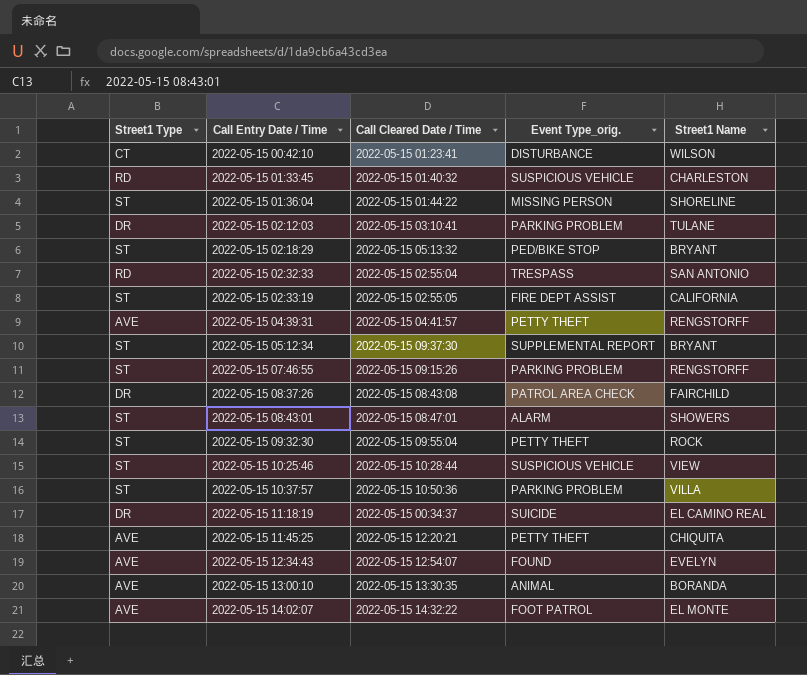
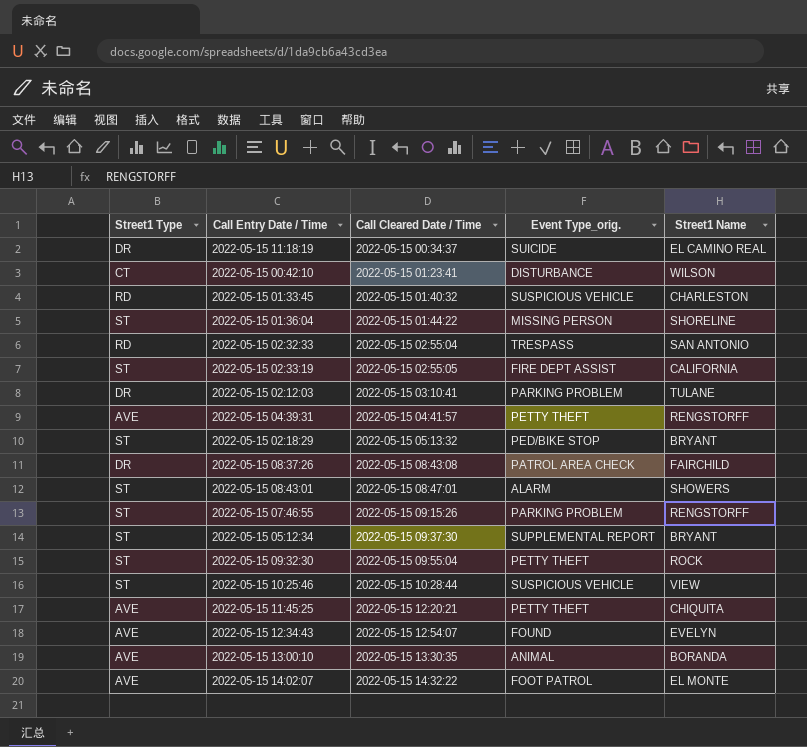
row order: Call Entry Date / Time ascending -> Call Cleared Date / Time ascending
row 2022-05-15 10:37:57: ST | 2022-05-15 10:50:36 | PARKING PROBLEM | VILLA -> none

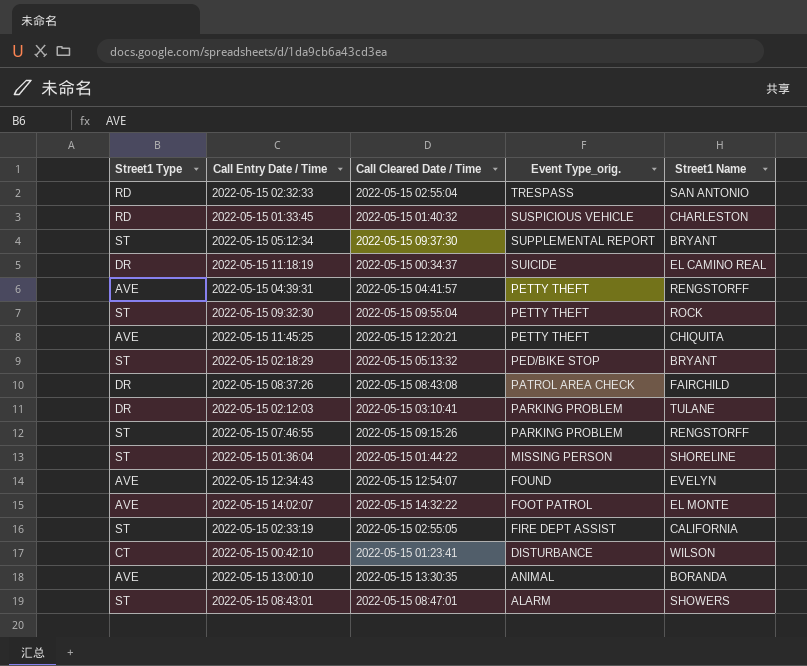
row order: Call Cleared Date / Time ascending -> Event Type_orig. descending
row 2022-05-15 10:25:46: ST | 2022-05-15 10:28:44 | SUSPICIOUS VEHICLE | VIEW -> none

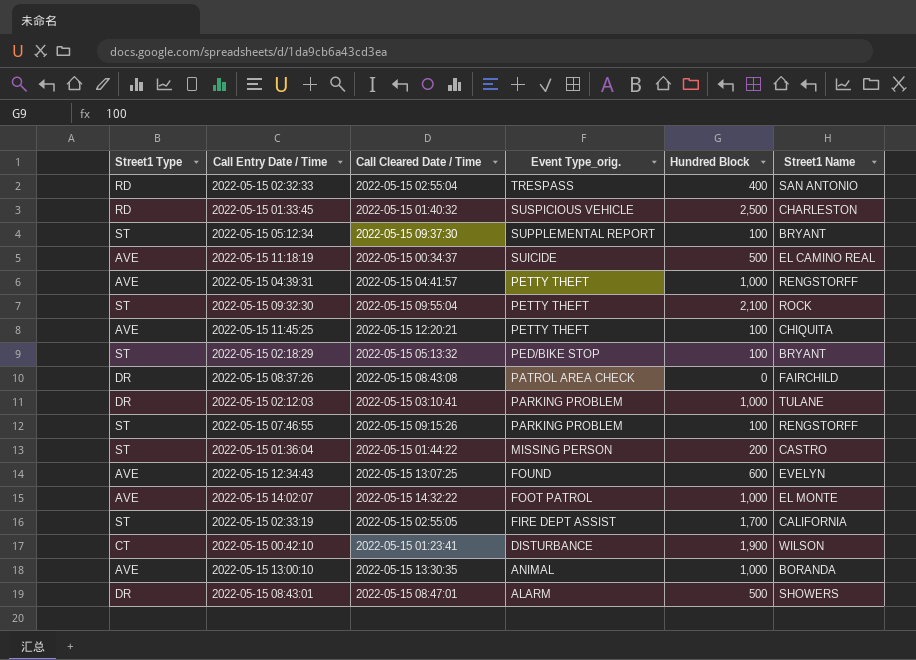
column Hundred Block | position: none -> 5
2022-05-15 11:18:19 | Street1 Type: DR -> AVE
2022-05-15 01:36:04 | Street1 Name: SHORELINE -> CASTRO
2022-05-15 12:34:43 | Call Cleared Date / Time: 2022-05-15 12:54:07 -> 2022-05-15 13:07:25
2022-05-15 08:43:01 | Street1 Type: ST -> DR

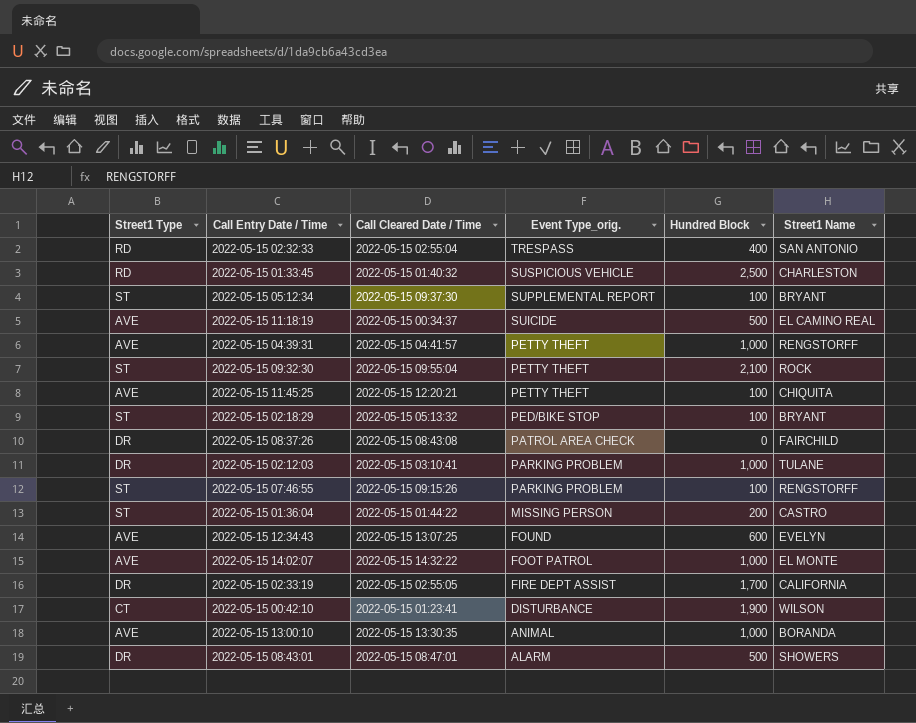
2022-05-15 02:33:19 | Street1 Type: ST -> DR

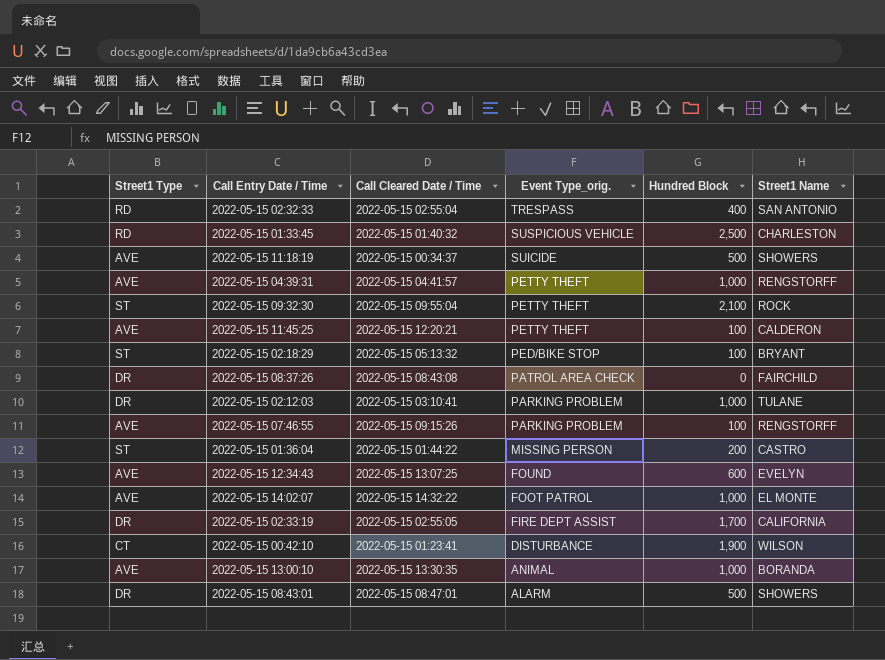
row 2022-05-15 05:12:34: ST | 2022-05-15 09:37:30 | SUPPLEMENTAL REPORT | 100 | BRYANT -> none
2022-05-15 11:18:19 | Street1 Name: EL CAMINO REAL -> SHOWERS
2022-05-15 11:45:25 | Street1 Name: CHIQUITA -> CALDERON
2022-05-15 07:46:55 | Street1 Type: ST -> AVE

